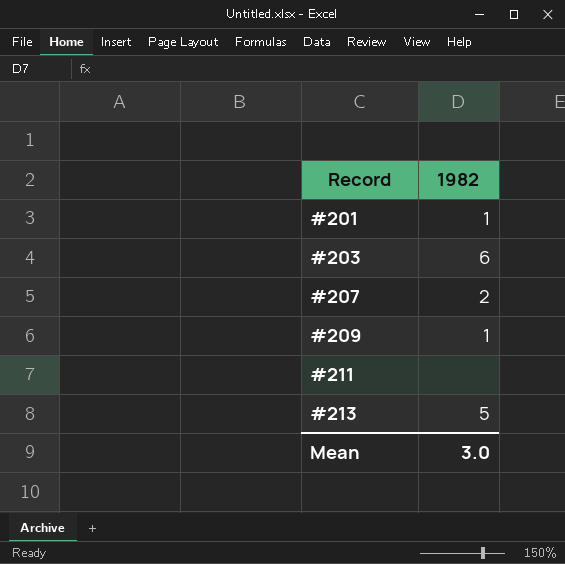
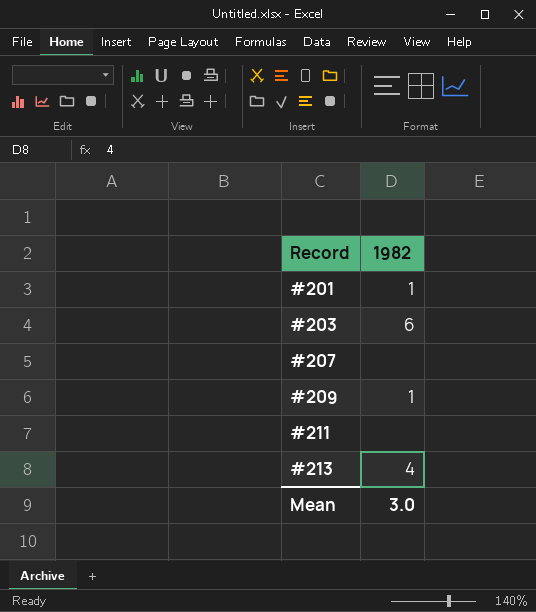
#207 | 1982: 2 -> none
#213 | 1982: 5 -> 4

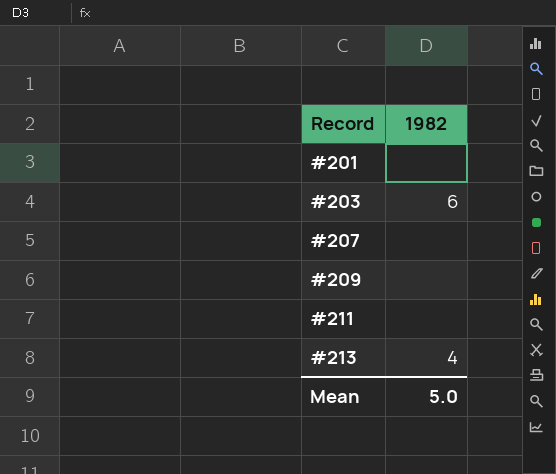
#201 | 1982: 1 -> none
#209 | 1982: 1 -> none
Mean | 1982: 3.0 -> 5.0

